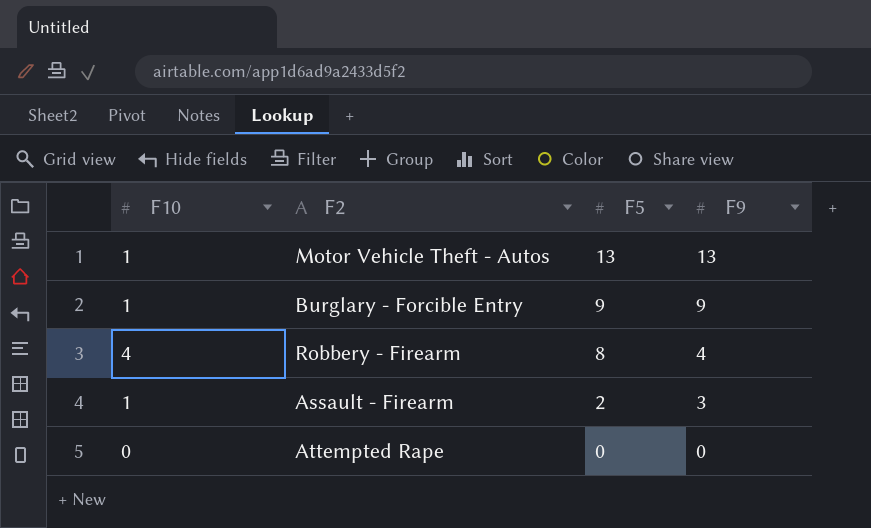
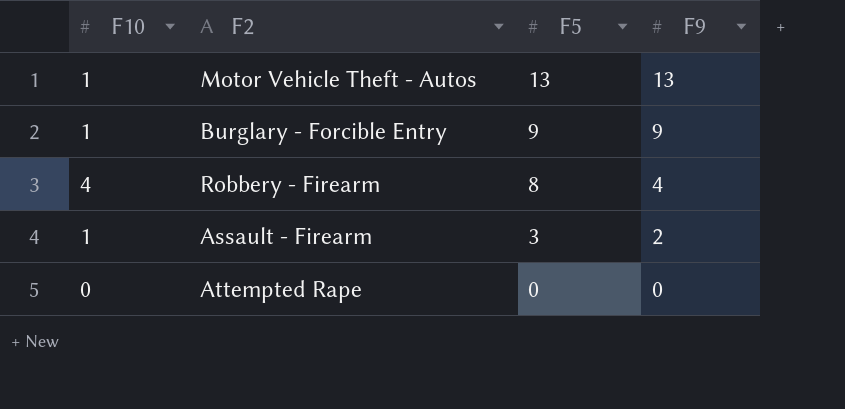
Assault - Firearm | F5: 2 -> 3
Assault - Firearm | F9: 3 -> 2

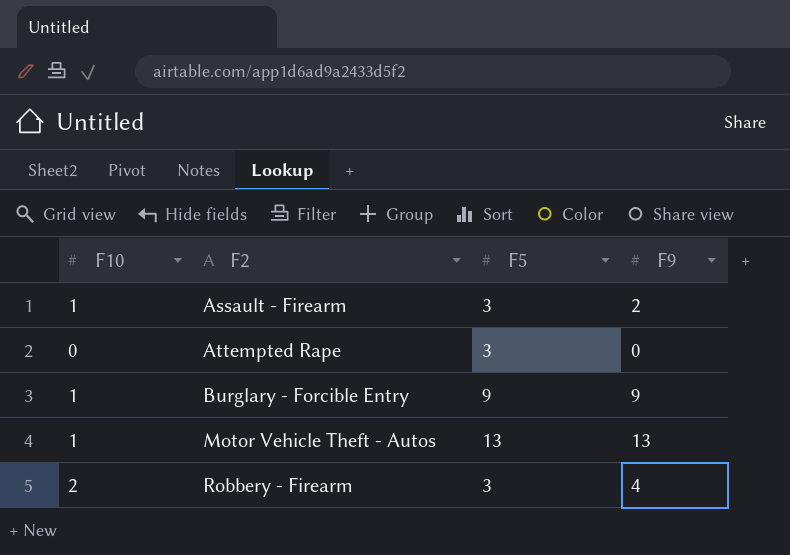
row order: F5 descending -> F2 ascending
Attempted Rape | F5: 0 -> 3
Robbery - Firearm | F10: 4 -> 2
Robbery - Firearm | F5: 8 -> 3

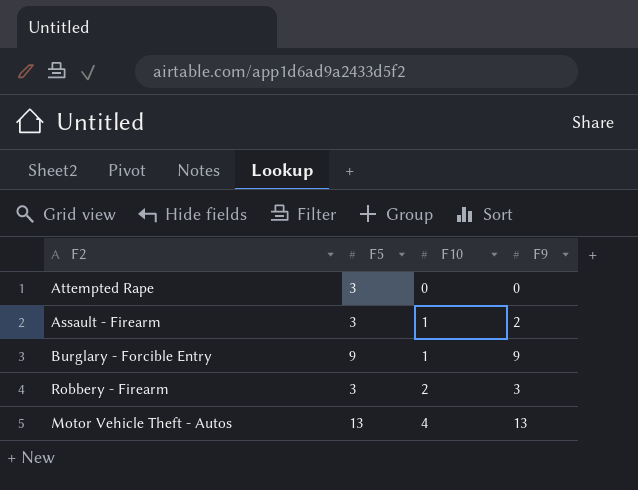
row order: F2 ascending -> F10 ascending
column F10 | position: 1 -> 3
Robbery - Firearm | F9: 4 -> 3
Motor Vehicle Theft - Autos | F10: 1 -> 4

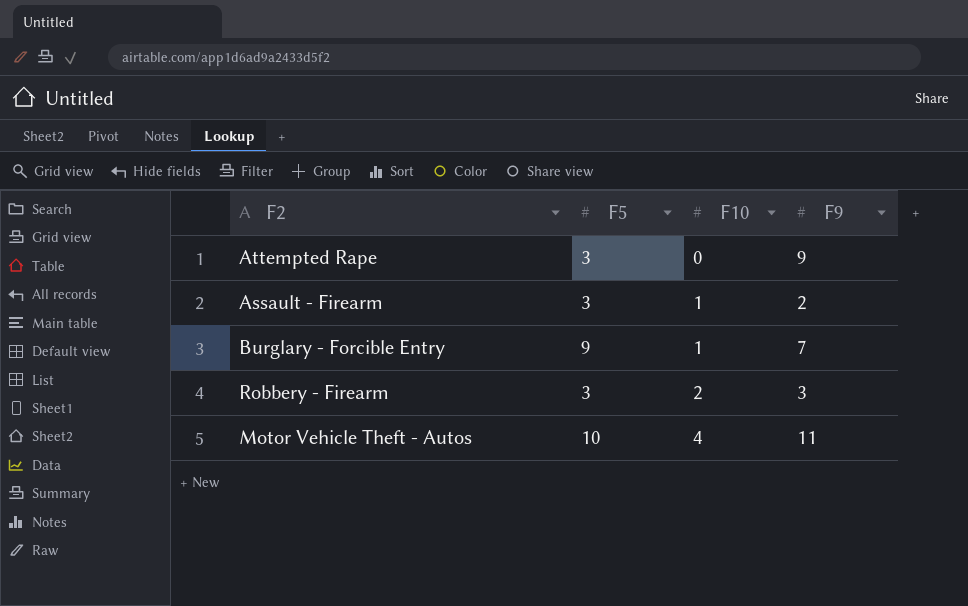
Attempted Rape | F9: 0 -> 9
Burglary - Forcible Entry | F9: 9 -> 7
Motor Vehicle Theft - Autos | F5: 13 -> 10
Motor Vehicle Theft - Autos | F9: 13 -> 11

